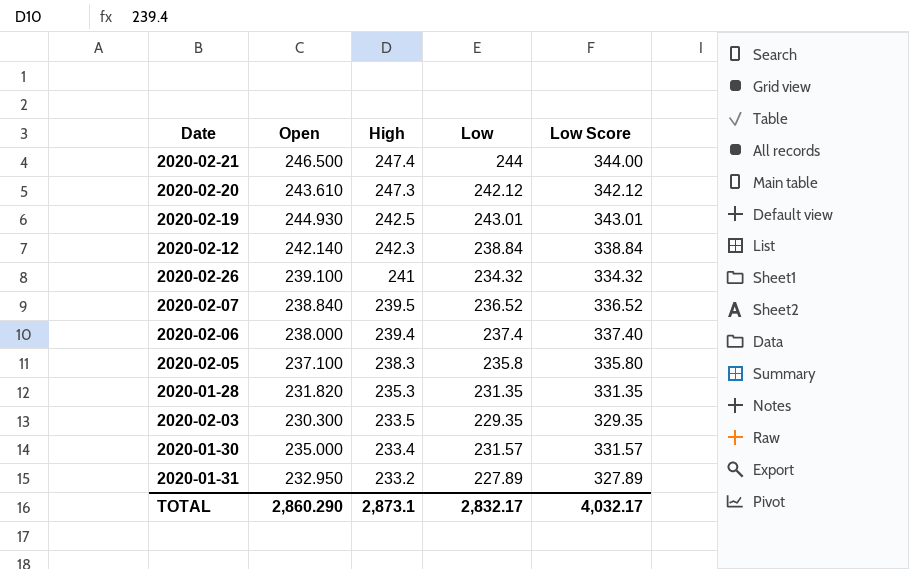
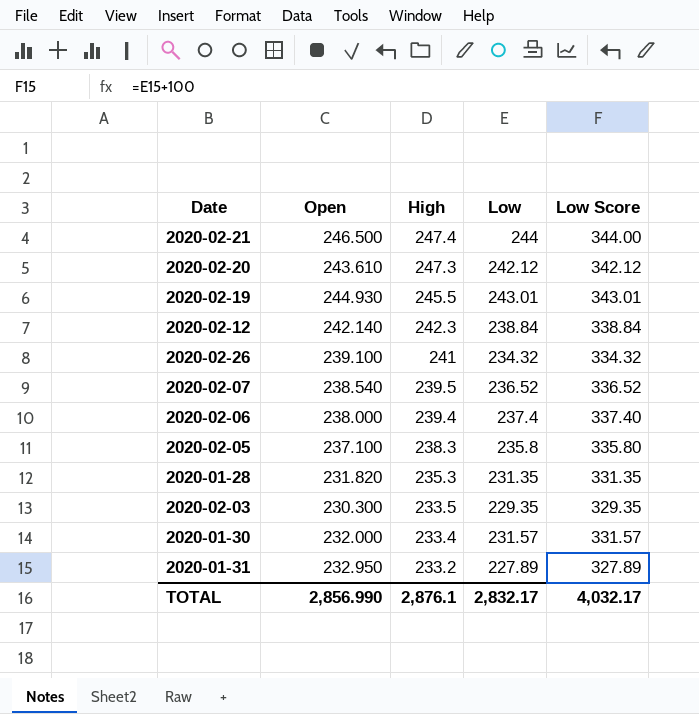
2020-02-19 | High: 242.5 -> 245.5
2020-02-07 | Open: 238.840 -> 238.540
2020-01-30 | Open: 235.000 -> 232.000
TOTAL | Open: 2,860.290 -> 2,856.990
TOTAL | High: 2,873.1 -> 2,876.1

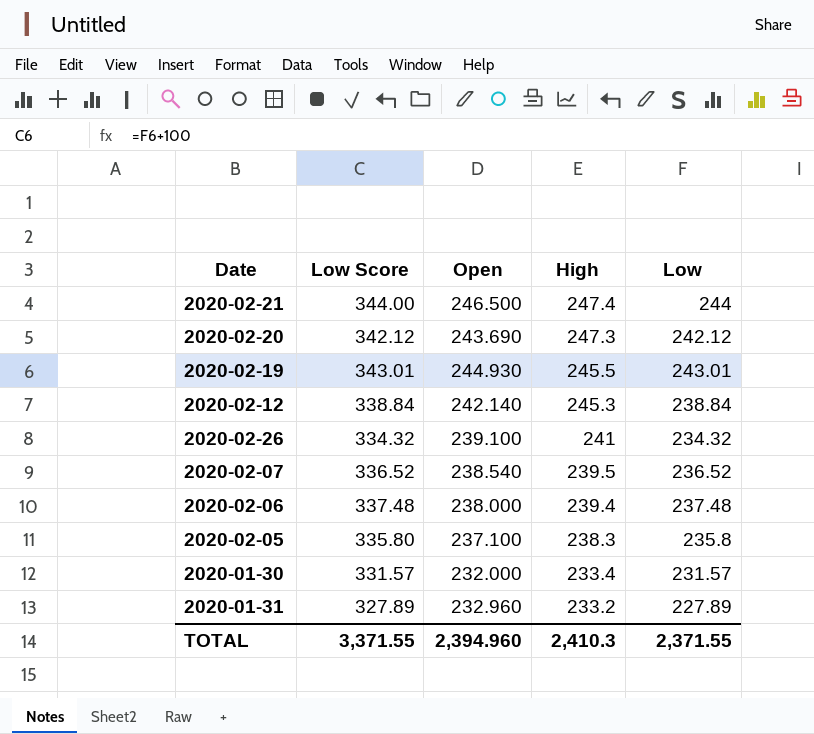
column Low Score | position: 5 -> 2
row 2020-01-28: 231.820 | 235.3 | 231.35 | 331.35 -> none
row 2020-02-03: 230.300 | 233.5 | 229.35 | 329.35 -> none
2020-02-20 | Open: 243.610 -> 243.690
2020-02-12 | High: 242.3 -> 245.3
2020-02-06 | Low Score: 337.40 -> 337.48
2020-02-06 | Low: 237.4 -> 237.48
2020-01-31 | Open: 232.950 -> 232.960
TOTAL | Low Score: 4,032.17 -> 3,371.55
TOTAL | Open: 2,856.990 -> 2,394.960
TOTAL | High: 2,876.1 -> 2,410.3
TOTAL | Low: 2,832.17 -> 2,371.55

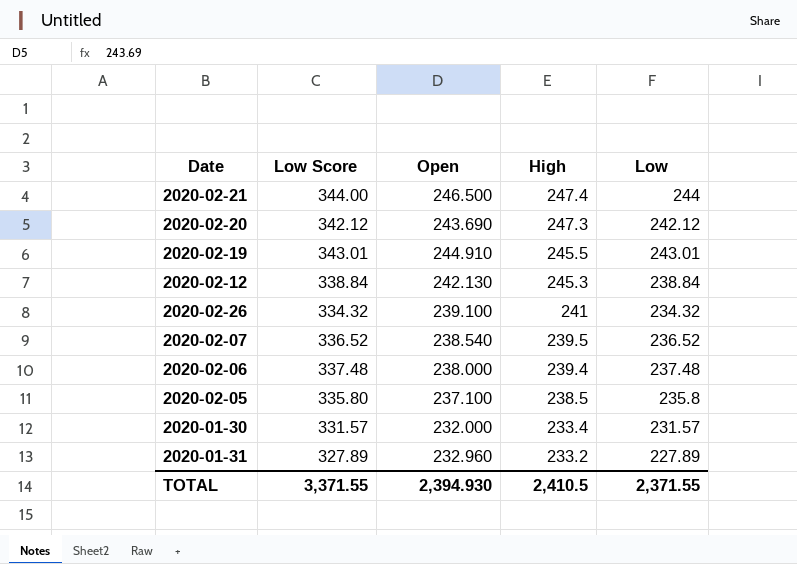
2020-02-19 | Open: 244.930 -> 244.910
2020-02-12 | Open: 242.140 -> 242.130
2020-02-05 | High: 238.3 -> 238.5
TOTAL | Open: 2,394.960 -> 2,394.930
TOTAL | High: 2,410.3 -> 2,410.5

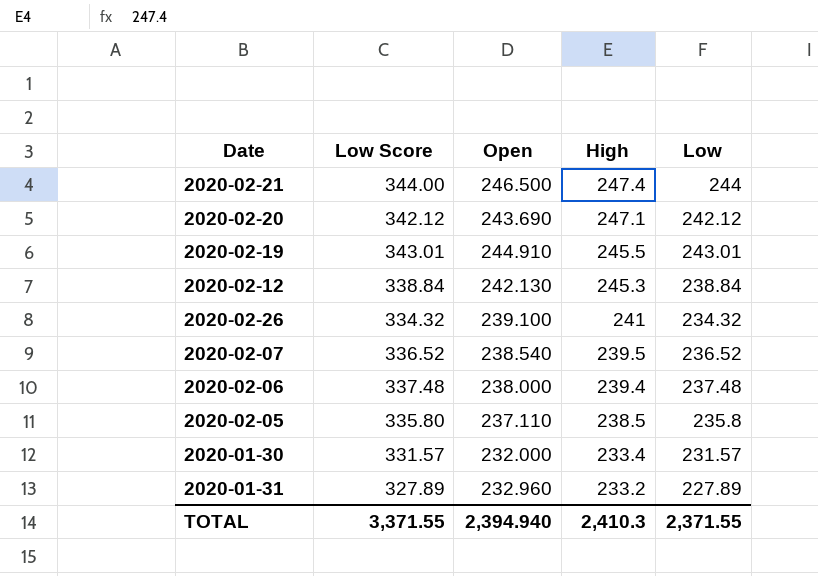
2020-02-20 | High: 247.3 -> 247.1
2020-02-05 | Open: 237.100 -> 237.110
TOTAL | Open: 2,394.930 -> 2,394.940
TOTAL | High: 2,410.5 -> 2,410.3

